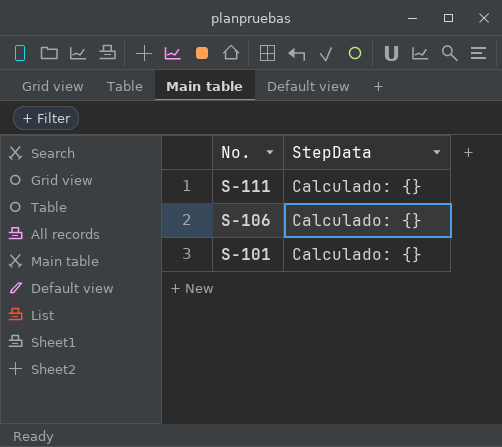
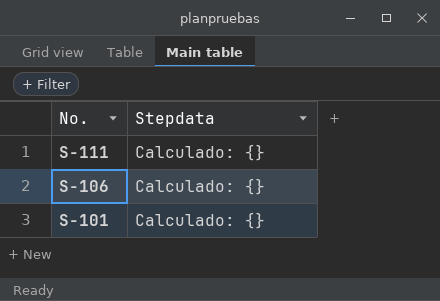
column name: StepData -> Stepdata

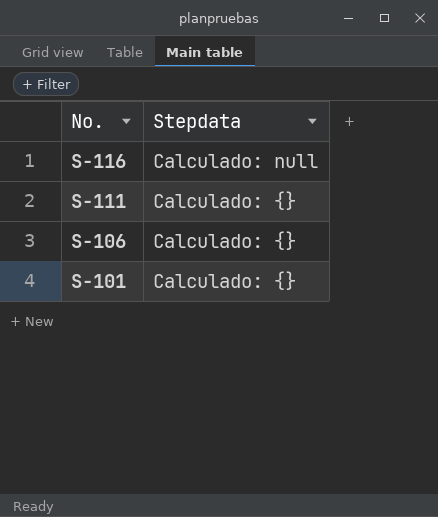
row S-116: none -> Calculado: null

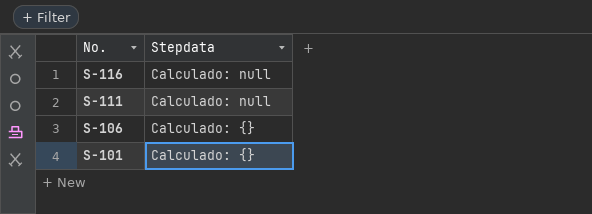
S-111 | Stepdata: Calculado: {} -> Calculado: null

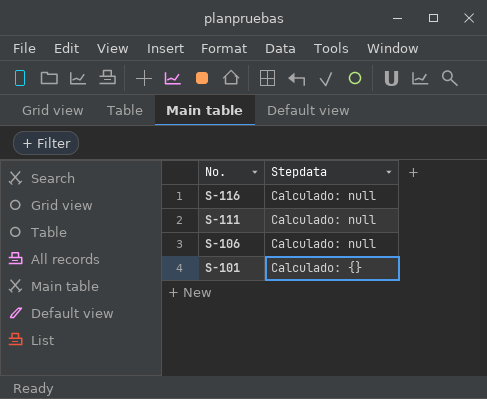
S-106 | Stepdata: Calculado: {} -> Calculado: null

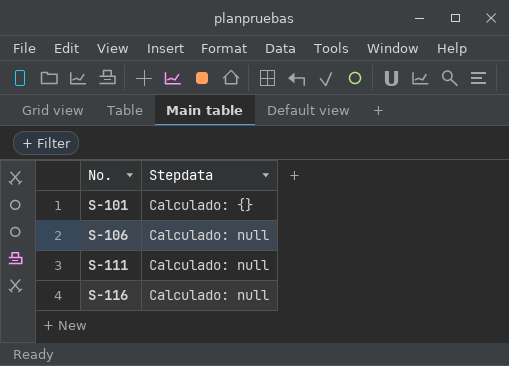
row order: No. descending -> No. ascending

